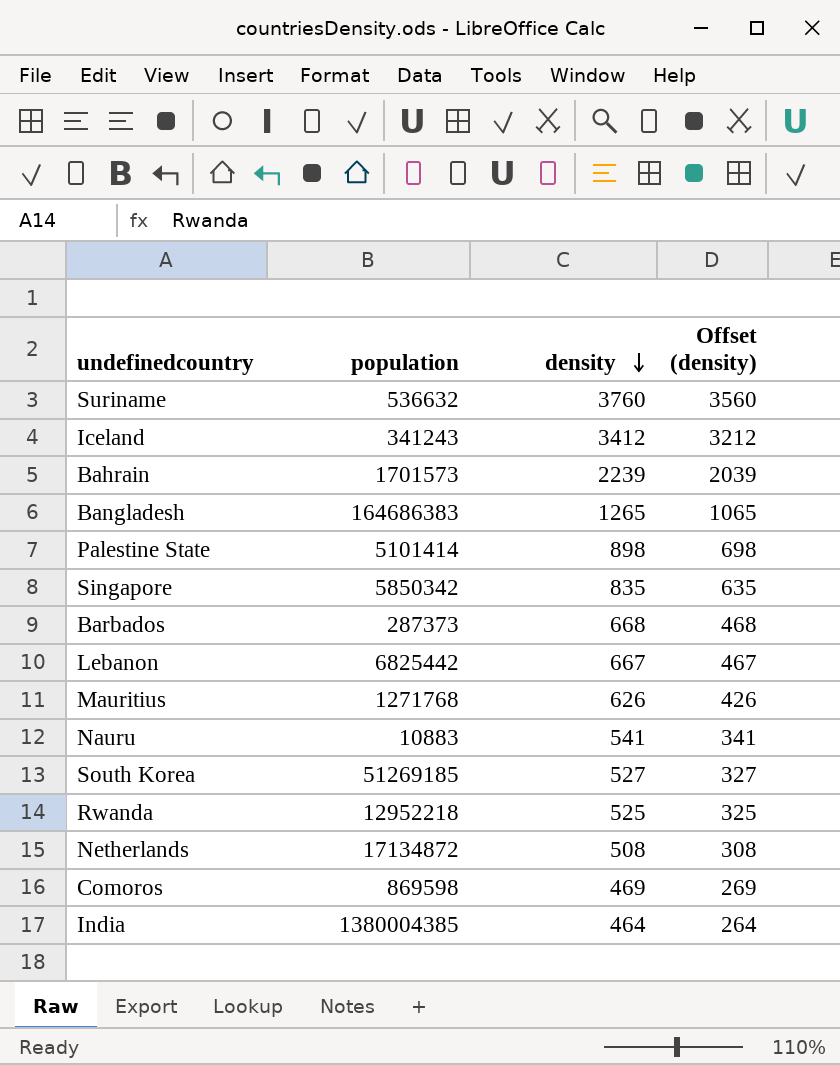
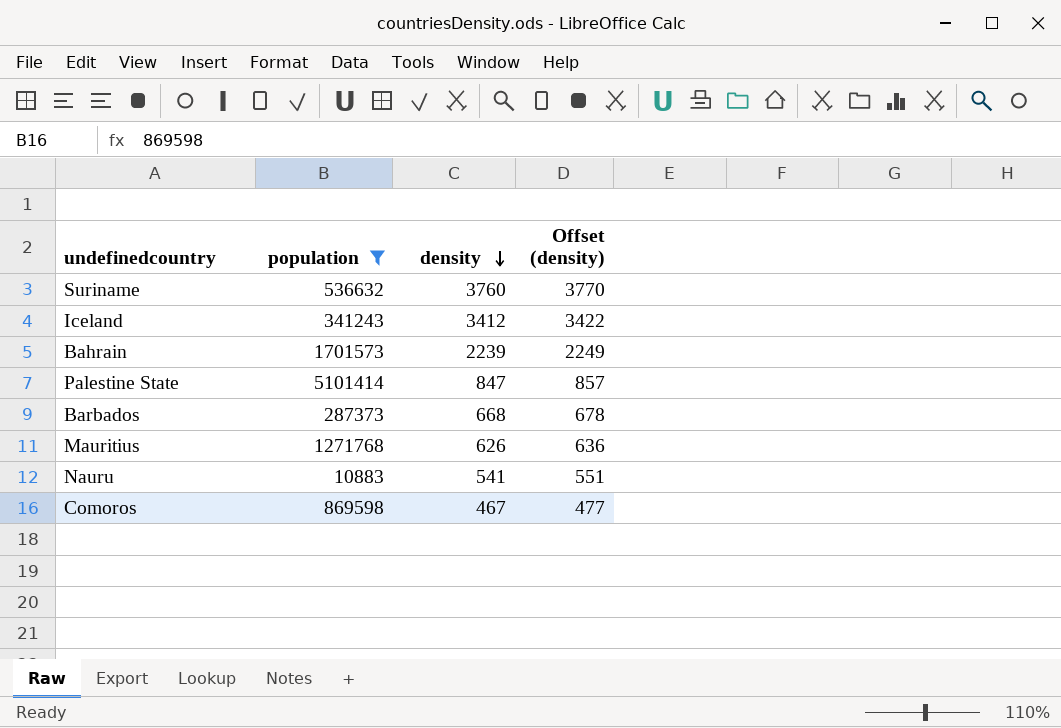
filter: none -> population <= 5101414
column Offset (density) | formula: [density] - 200 -> [density] + 10
Palestine State | density: 898 -> 847
Comoros | density: 469 -> 467

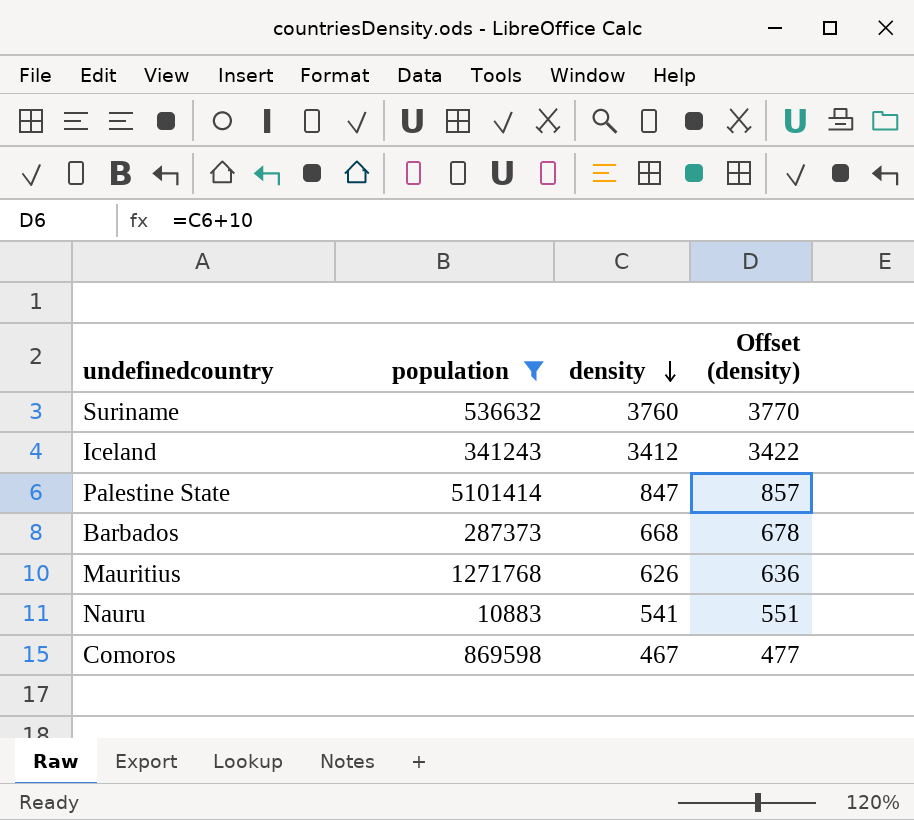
row Bahrain: 1701573 | 2239 | 2249 -> none

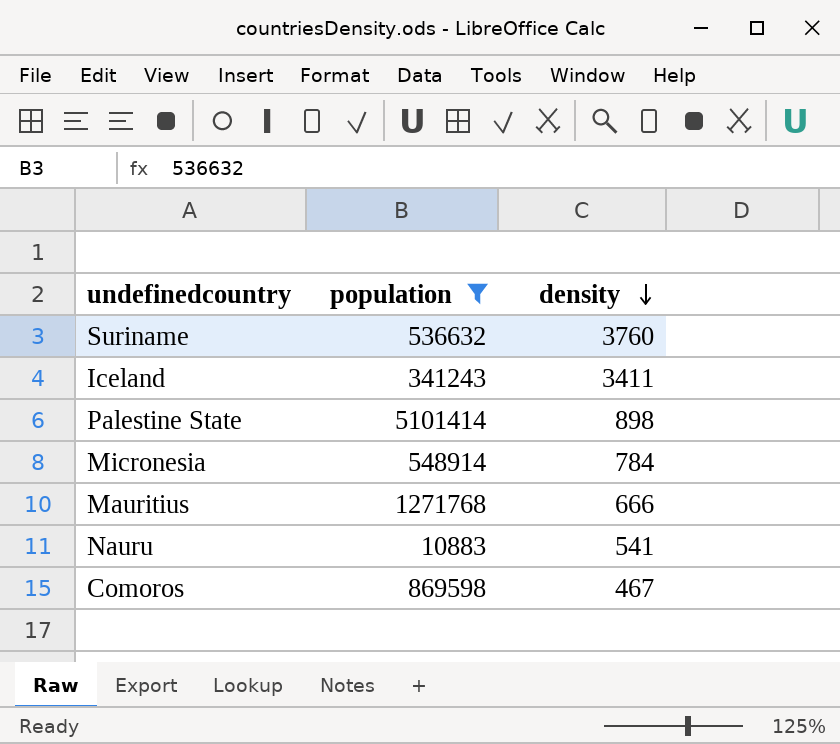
column Offset (density) | formula: [density] + 10 -> none
row Barbados: 287373 | 668 | 678 -> none
Iceland | density: 3412 -> 3411
Palestine State | density: 847 -> 898
row Micronesia: none -> 548914 | 784
Mauritius | density: 626 -> 666

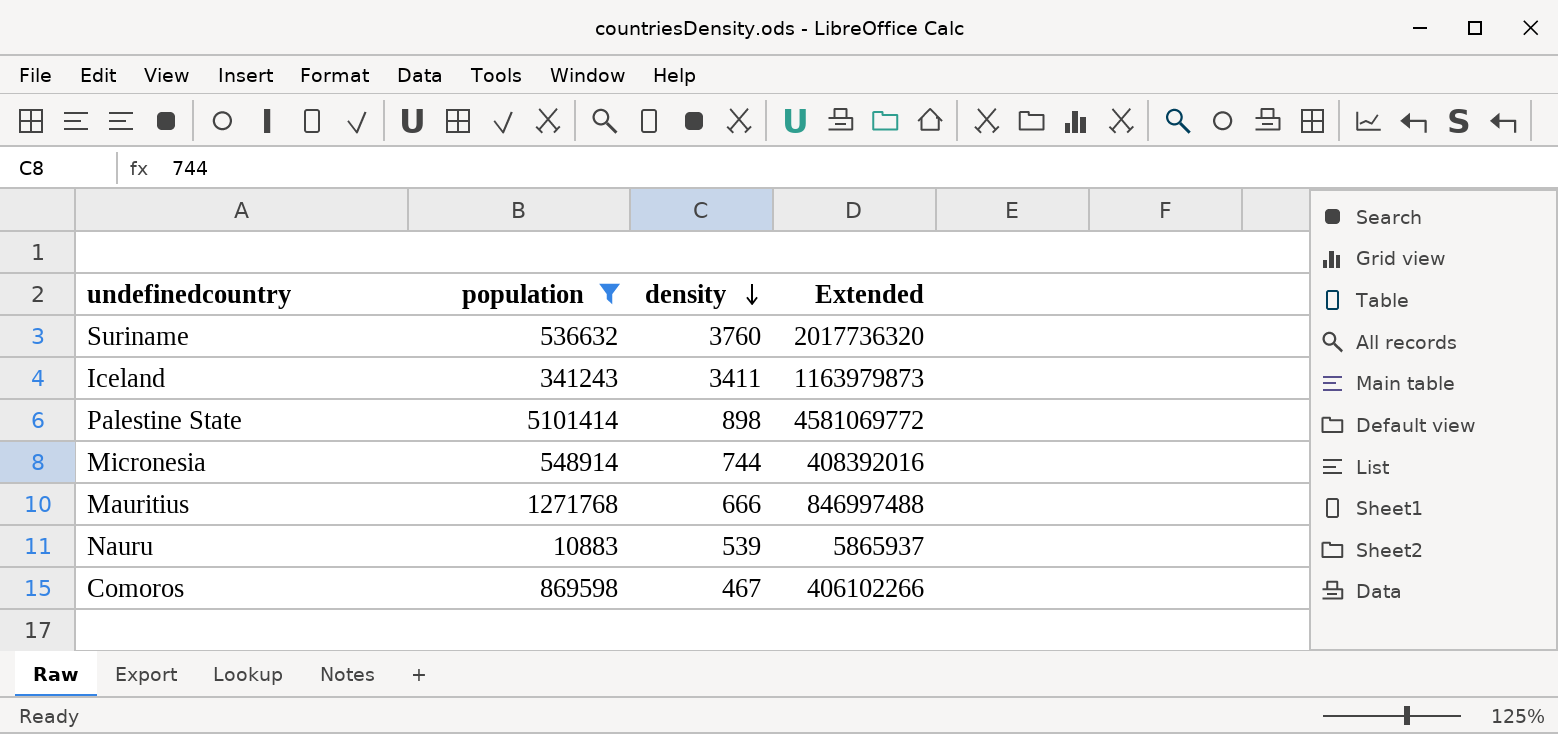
column Extended | formula: none -> [population] * [density]
Micronesia | density: 784 -> 744
Nauru | density: 541 -> 539

